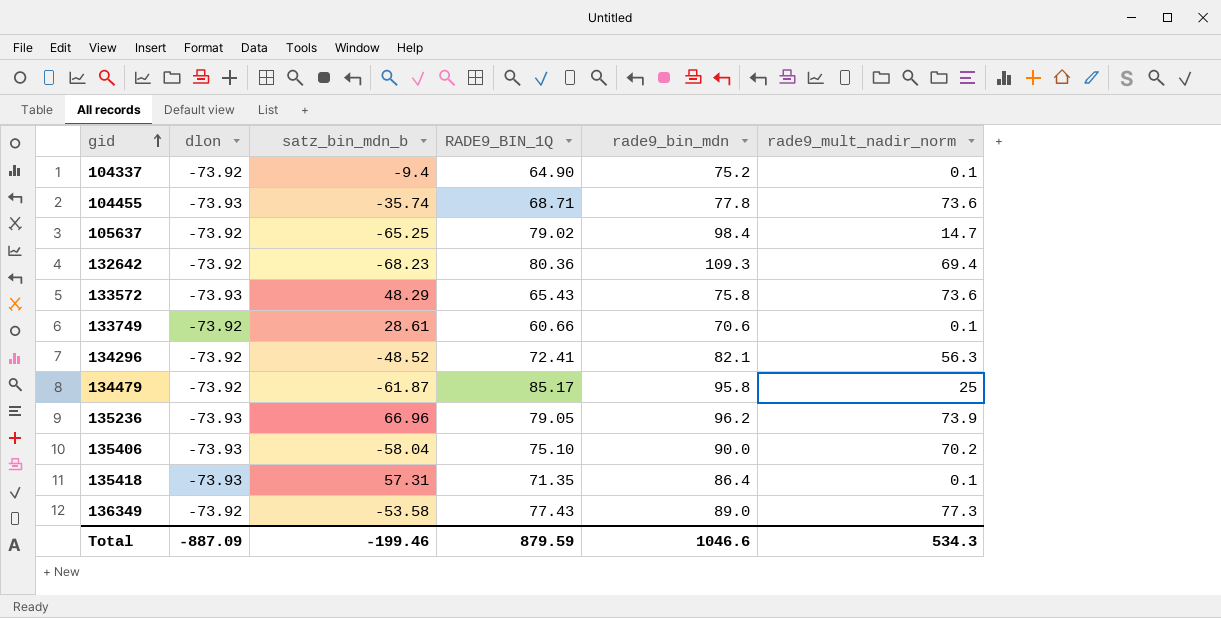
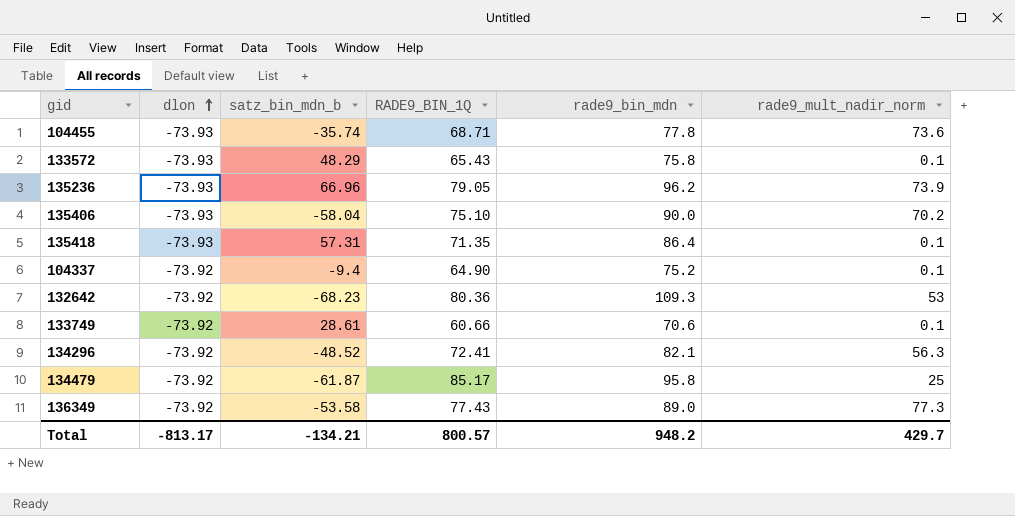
row order: gid ascending -> dlon ascending
row 105637: -73.92 | -65.25 | 79.02 | 98.4 | 14.7 -> none
133572 | rade9_mult_nadir_norm: 73.6 -> 0.1
132642 | rade9_mult_nadir_norm: 69.4 -> 53
Total | dlon: -887.09 -> -813.17
Total | satz_bin_mdn_b: -199.46 -> -134.21
Total | RADE9_BIN_1Q: 879.59 -> 800.57
Total | rade9_bin_mdn: 1046.6 -> 948.2
Total | rade9_mult_nadir_norm: 534.3 -> 429.7

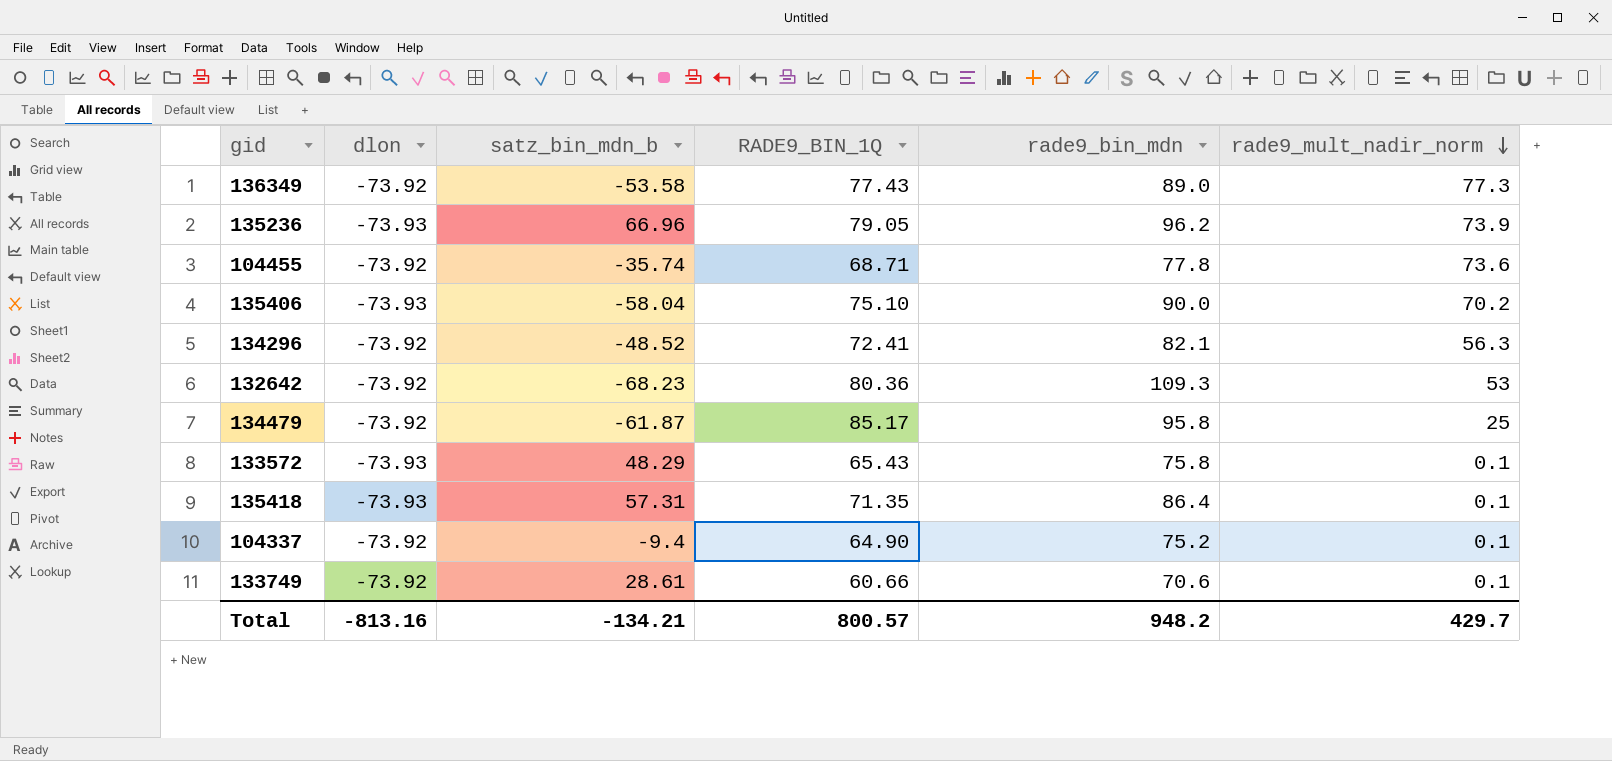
row order: dlon ascending -> rade9_mult_nadir_norm descending
104455 | dlon: -73.93 -> -73.92
Total | dlon: -813.17 -> -813.16

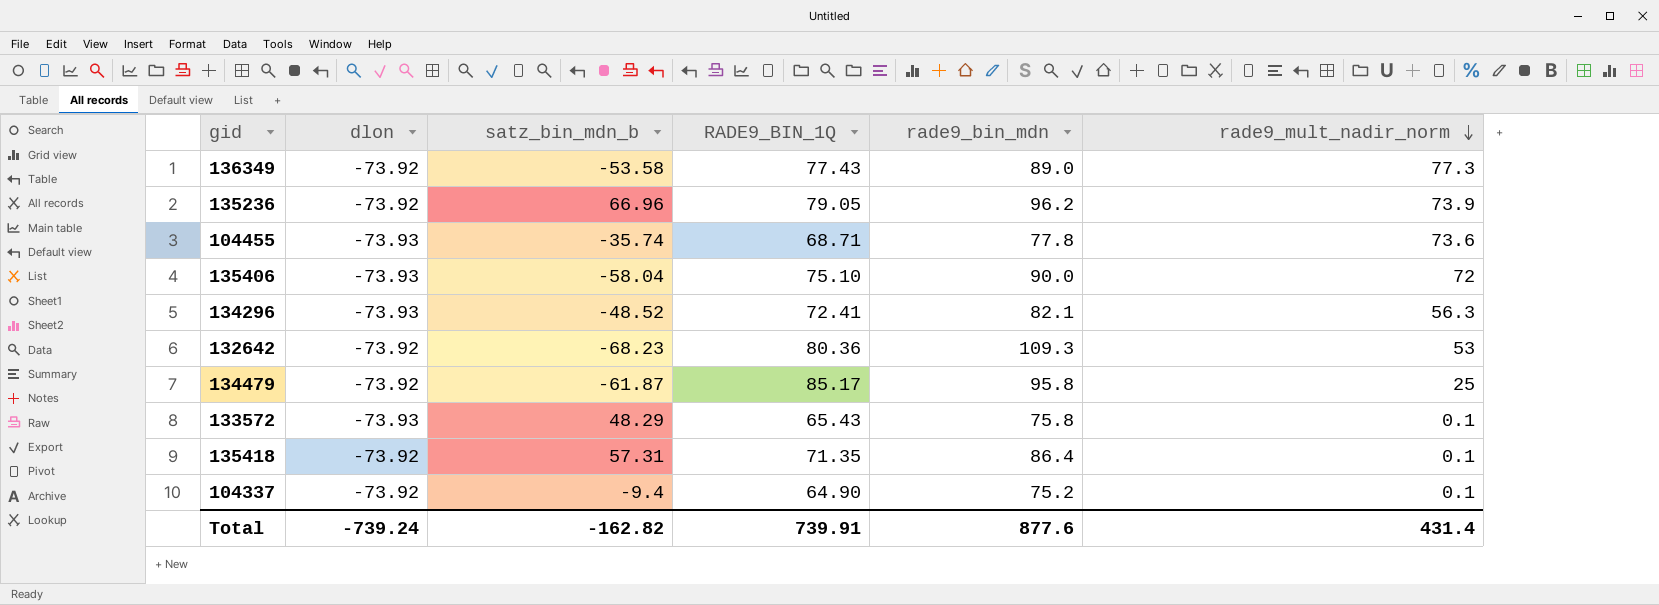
row 133749: -73.92 | 28.61 | 60.66 | 70.6 | 0.1 -> none
135236 | dlon: -73.93 -> -73.92
104455 | dlon: -73.92 -> -73.93
135406 | rade9_mult_nadir_norm: 70.2 -> 72
134296 | dlon: -73.92 -> -73.93
135418 | dlon: -73.93 -> -73.92
Total | dlon: -813.16 -> -739.24
Total | satz_bin_mdn_b: -134.21 -> -162.82
Total | RADE9_BIN_1Q: 800.57 -> 739.91
Total | rade9_bin_mdn: 948.2 -> 877.6
Total | rade9_mult_nadir_norm: 429.7 -> 431.4

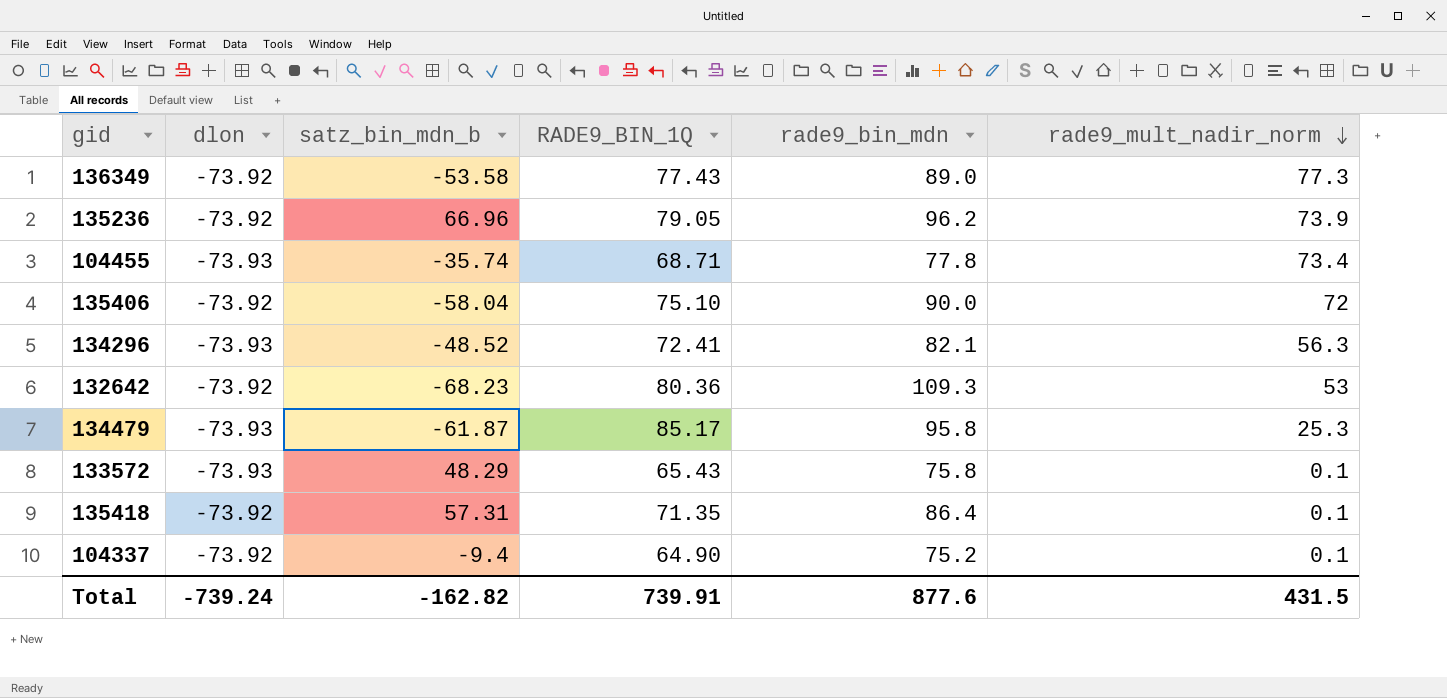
104455 | rade9_mult_nadir_norm: 73.6 -> 73.4
135406 | dlon: -73.93 -> -73.92
134479 | dlon: -73.92 -> -73.93
134479 | rade9_mult_nadir_norm: 25 -> 25.3
Total | rade9_mult_nadir_norm: 431.4 -> 431.5

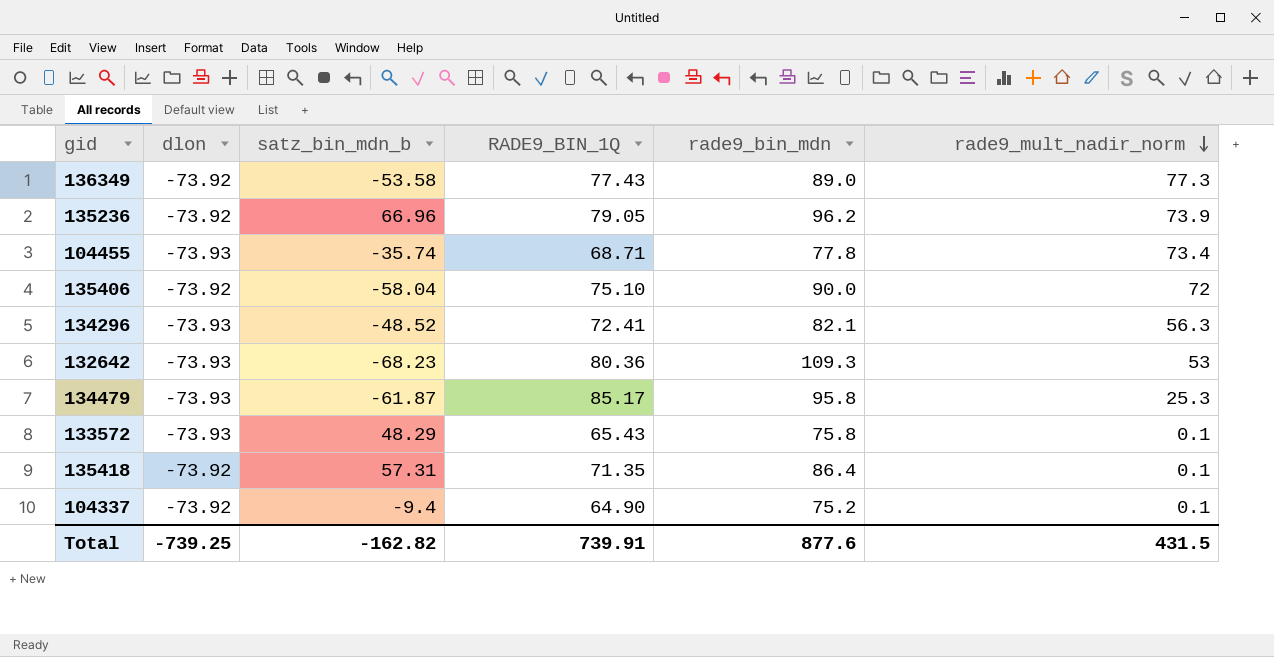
132642 | dlon: -73.92 -> -73.93
Total | dlon: -739.24 -> -739.25

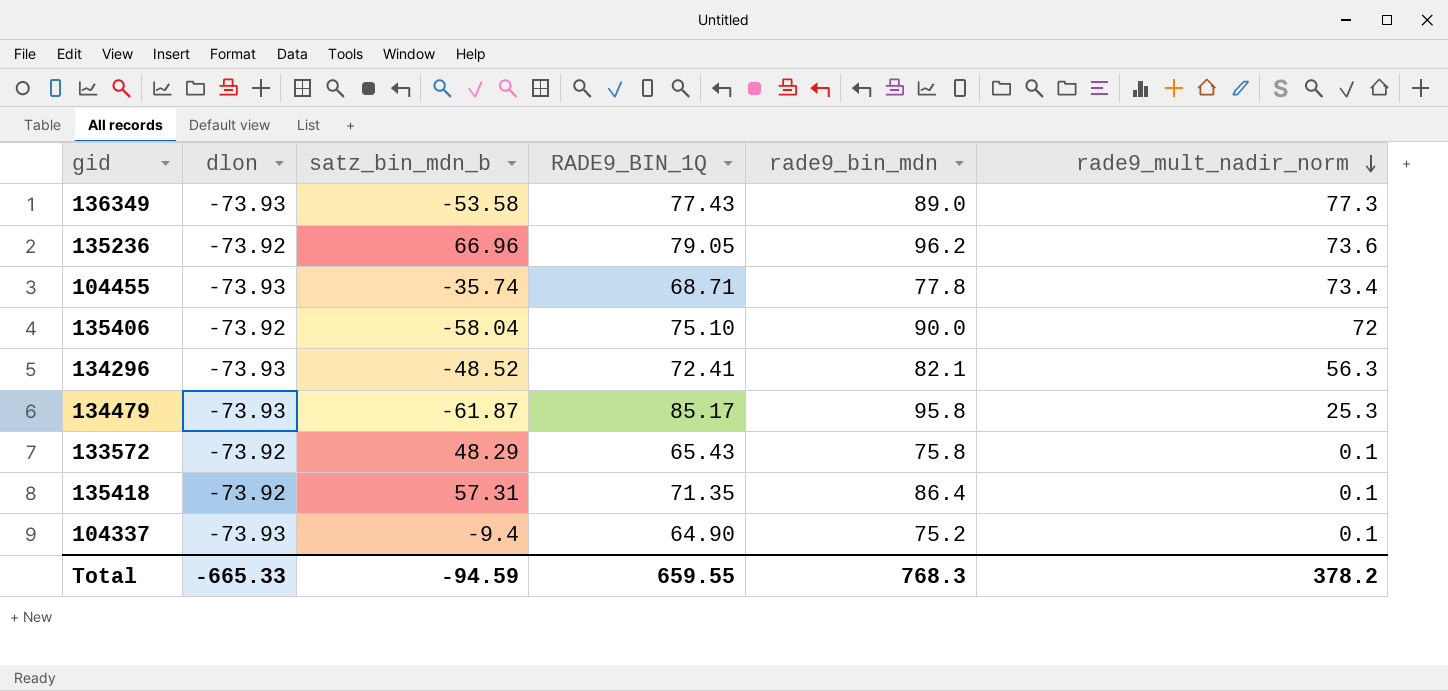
row 132642: -73.93 | -68.23 | 80.36 | 109.3 | 53 -> none
136349 | dlon: -73.92 -> -73.93
135236 | rade9_mult_nadir_norm: 73.9 -> 73.6
133572 | dlon: -73.93 -> -73.92
104337 | dlon: -73.92 -> -73.93
Total | dlon: -739.25 -> -665.33
Total | satz_bin_mdn_b: -162.82 -> -94.59
Total | RADE9_BIN_1Q: 739.91 -> 659.55
Total | rade9_bin_mdn: 877.6 -> 768.3
Total | rade9_mult_nadir_norm: 431.5 -> 378.2

